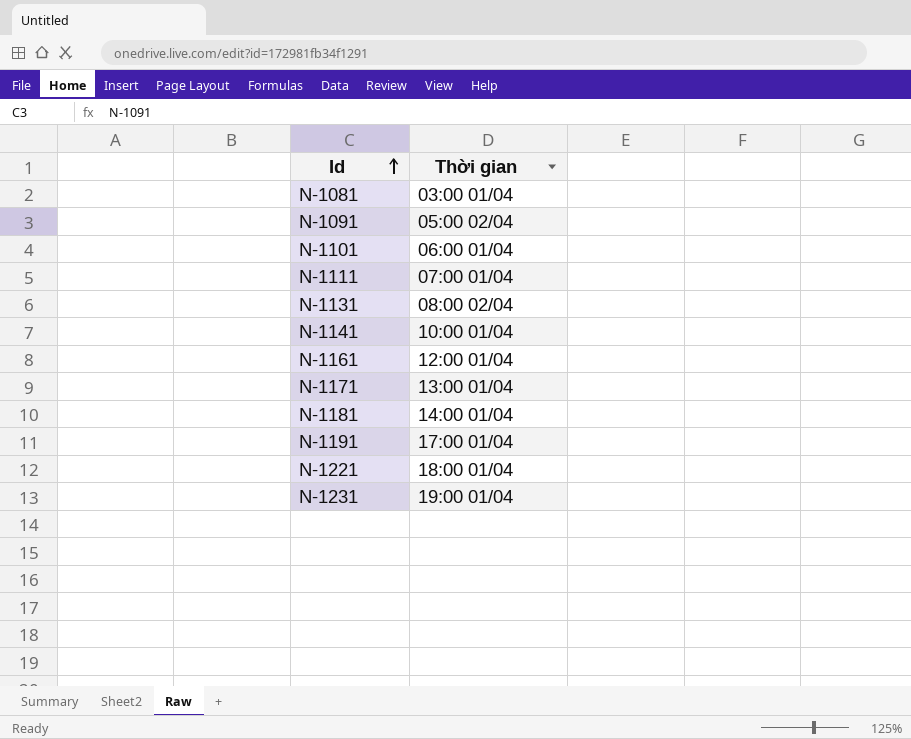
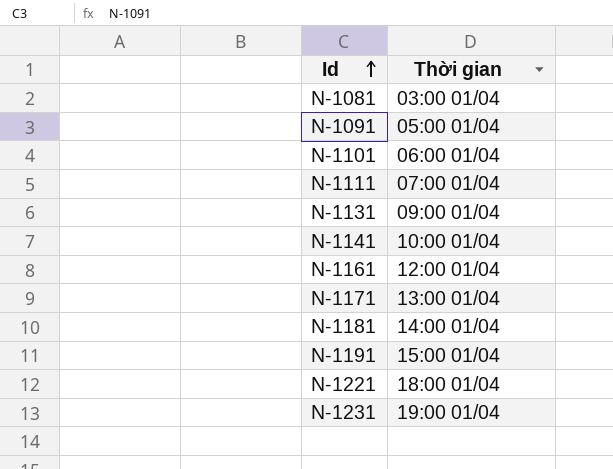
N-1091 | Thời gian: 05:00 02/04 -> 05:00 01/04
N-1131 | Thời gian: 08:00 02/04 -> 09:00 01/04
N-1191 | Thời gian: 17:00 01/04 -> 15:00 01/04

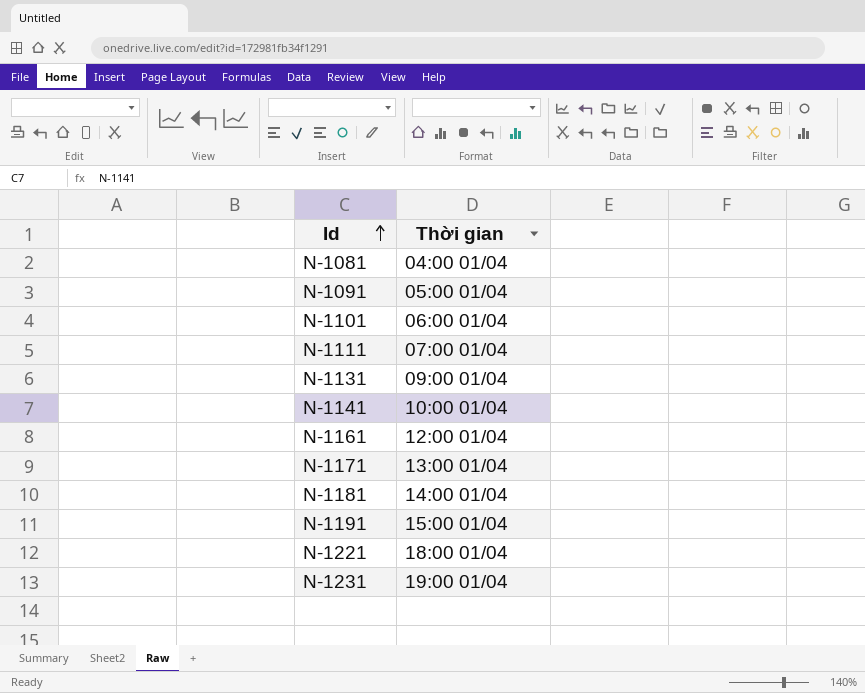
N-1081 | Thời gian: 03:00 01/04 -> 04:00 01/04

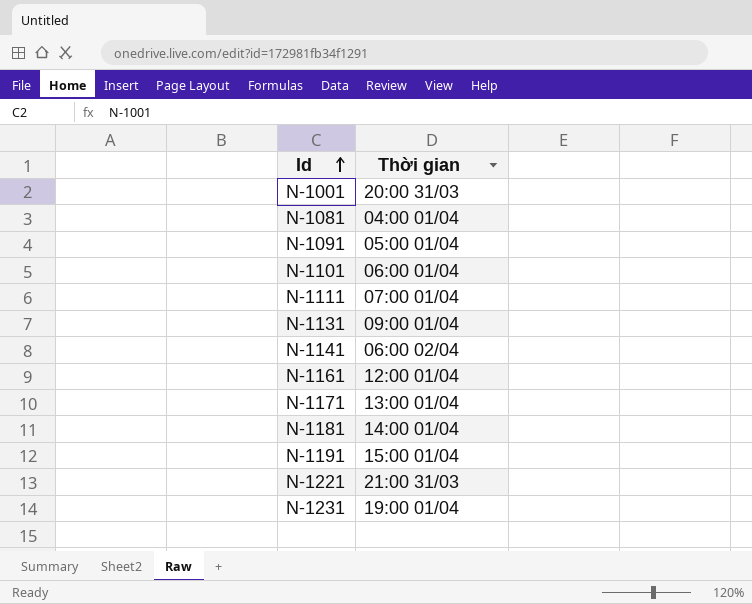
row N-1001: none -> 20:00 31/03
N-1141 | Thời gian: 10:00 01/04 -> 06:00 02/04
N-1221 | Thời gian: 18:00 01/04 -> 21:00 31/03

